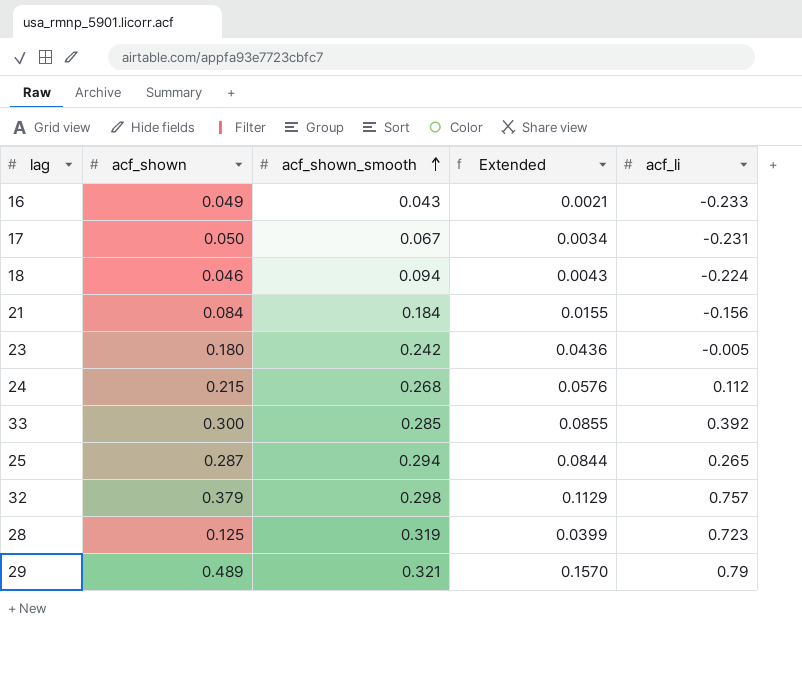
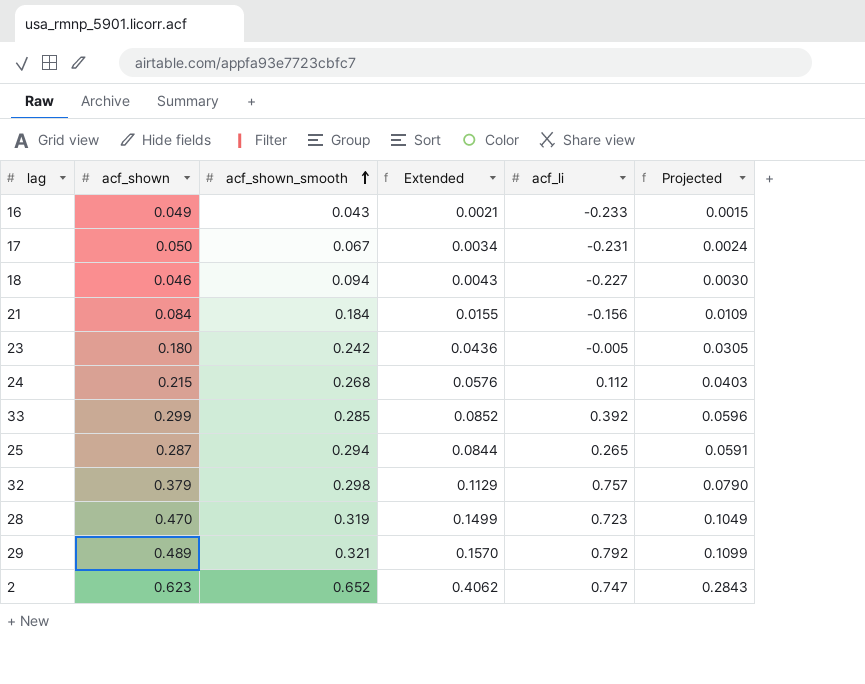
column Projected | formula: none -> [Extended] * 0.7
18 | acf_li: -0.224 -> -0.227
33 | acf_shown: 0.300 -> 0.299
33 | Extended: 0.0855 -> 0.0852
28 | acf_shown: 0.125 -> 0.470
28 | Extended: 0.0399 -> 0.1499
29 | acf_li: 0.79 -> 0.792
row 2: none -> 0.623 | 0.652 | 0.4062 | 0.747 | 0.2843

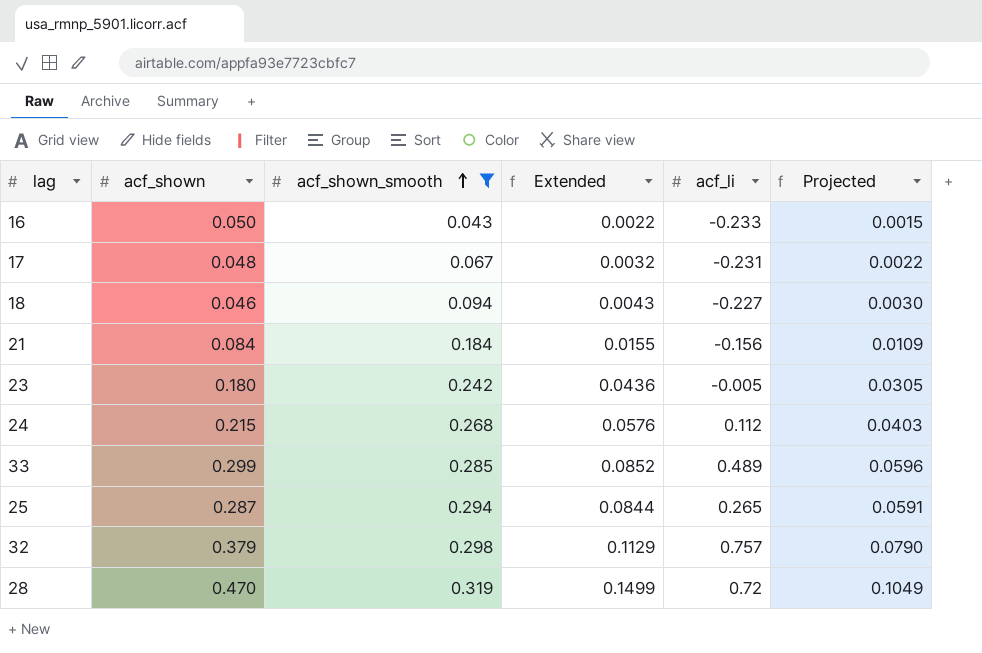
filter: none -> acf_shown_smooth <= 0.319
16 | acf_shown: 0.049 -> 0.050
16 | Extended: 0.0021 -> 0.0022
17 | acf_shown: 0.050 -> 0.048
17 | Extended: 0.0034 -> 0.0032
17 | Projected: 0.0024 -> 0.0022
33 | acf_li: 0.392 -> 0.489
28 | acf_li: 0.723 -> 0.72

